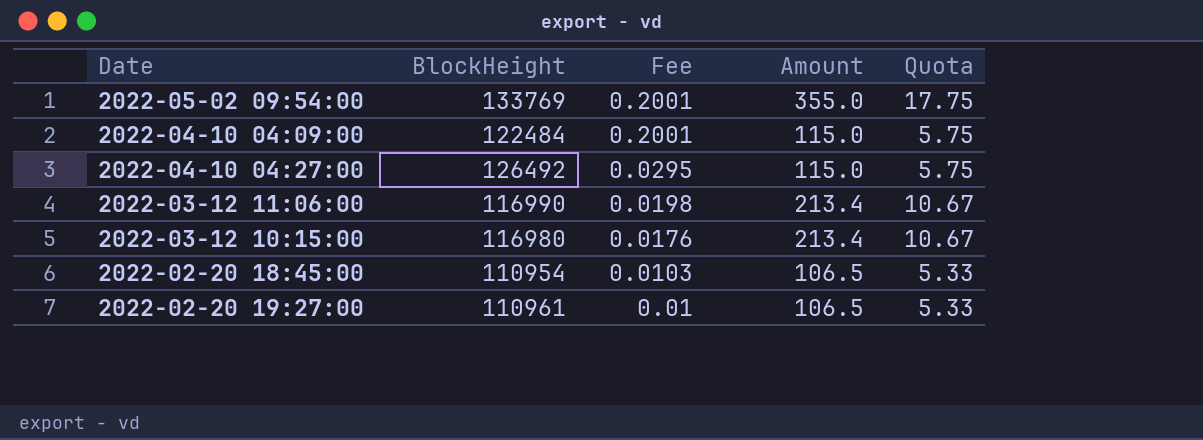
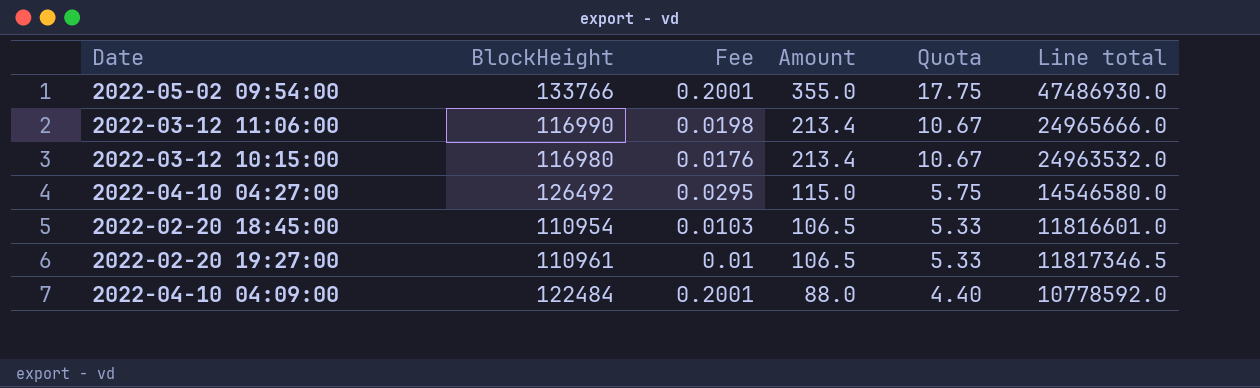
row order: Fee descending -> Amount descending
column Line total | formula: none -> [BlockHeight] * [Amount]
2022-05-02 09:54:00 | BlockHeight: 133769 -> 133766
2022-04-10 04:09:00 | Amount: 115.0 -> 88.0
2022-04-10 04:09:00 | Quota: 5.75 -> 4.40

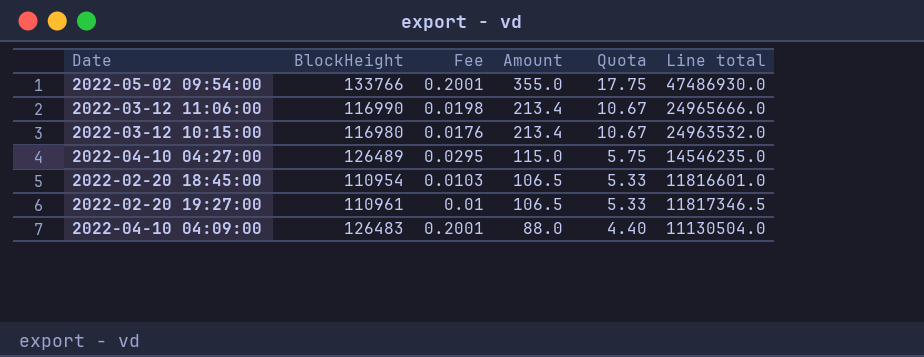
2022-04-10 04:27:00 | BlockHeight: 126492 -> 126489
2022-04-10 04:27:00 | Line total: 14546580.0 -> 14546235.0
2022-04-10 04:09:00 | BlockHeight: 122484 -> 126483
2022-04-10 04:09:00 | Line total: 10778592.0 -> 11130504.0

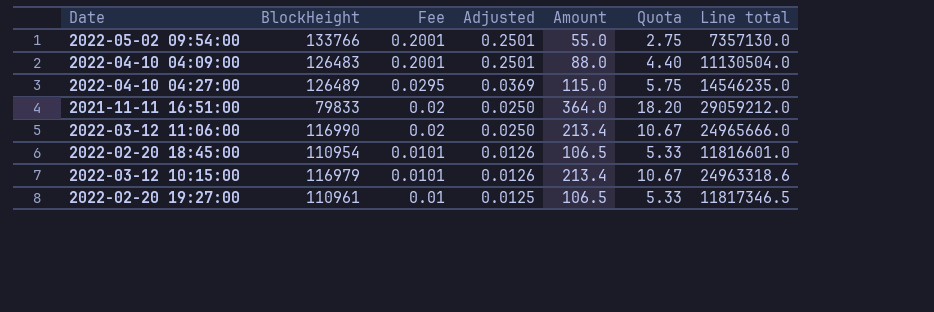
row order: Amount descending -> Fee descending
column Adjusted | formula: none -> [Fee] * 1.25
2022-05-02 09:54:00 | Amount: 355.0 -> 55.0
2022-05-02 09:54:00 | Quota: 17.75 -> 2.75
2022-05-02 09:54:00 | Line total: 47486930.0 -> 7357130.0
row 2021-11-11 16:51:00: none -> 79833 | 0.02 | 0.0250 | 364.0 | 18.20 | 29059212.0
2022-03-12 11:06:00 | Fee: 0.0198 -> 0.02
2022-02-20 18:45:00 | Fee: 0.0103 -> 0.0101
2022-03-12 10:15:00 | BlockHeight: 116980 -> 116979
2022-03-12 10:15:00 | Fee: 0.0176 -> 0.0101
2022-03-12 10:15:00 | Line total: 24963532.0 -> 24963318.6

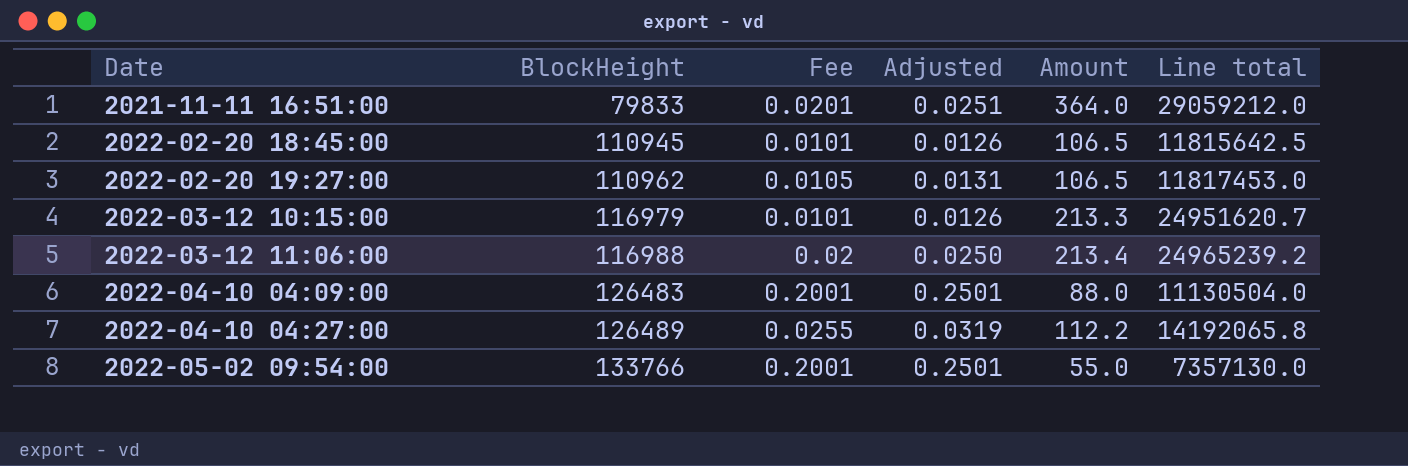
row order: Fee descending -> Date ascending
column Quota | formula: [Amount] * 0.05 -> none
2021-11-11 16:51:00 | Fee: 0.02 -> 0.0201
2021-11-11 16:51:00 | Adjusted: 0.0250 -> 0.0251
2022-02-20 18:45:00 | BlockHeight: 110954 -> 110945
2022-02-20 18:45:00 | Line total: 11816601.0 -> 11815642.5
2022-02-20 19:27:00 | BlockHeight: 110961 -> 110962
2022-02-20 19:27:00 | Fee: 0.01 -> 0.0105
2022-02-20 19:27:00 | Adjusted: 0.0125 -> 0.0131
2022-02-20 19:27:00 | Line total: 11817346.5 -> 11817453.0
2022-03-12 10:15:00 | Amount: 213.4 -> 213.3
2022-03-12 10:15:00 | Line total: 24963318.6 -> 24951620.7
2022-03-12 11:06:00 | BlockHeight: 116990 -> 116988
2022-03-12 11:06:00 | Line total: 24965666.0 -> 24965239.2
2022-04-10 04:27:00 | Fee: 0.0295 -> 0.0255
2022-04-10 04:27:00 | Adjusted: 0.0369 -> 0.0319
2022-04-10 04:27:00 | Amount: 115.0 -> 112.2
2022-04-10 04:27:00 | Line total: 14546235.0 -> 14192065.8

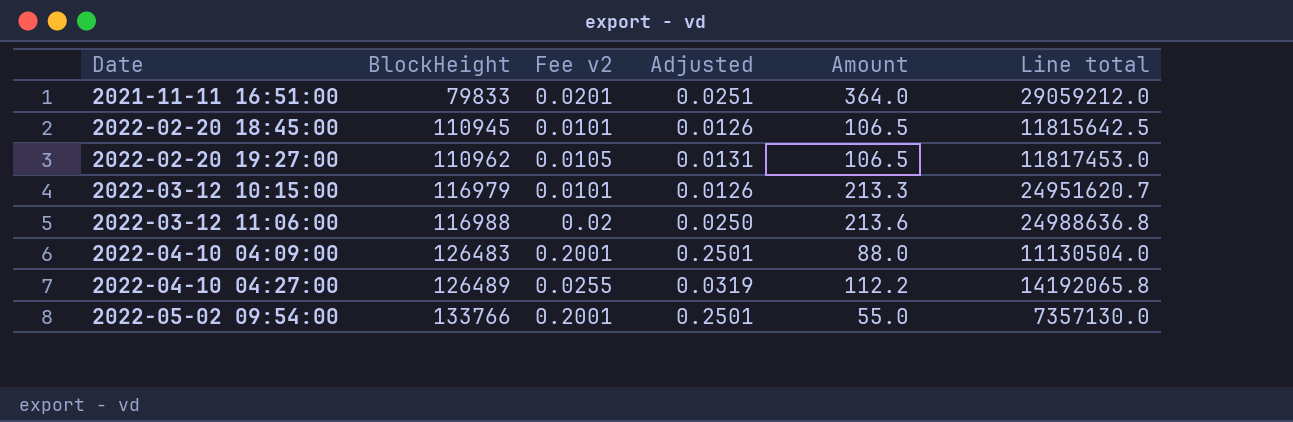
column name: Fee -> Fee v2
2022-03-12 11:06:00 | Amount: 213.4 -> 213.6
2022-03-12 11:06:00 | Line total: 24965239.2 -> 24988636.8

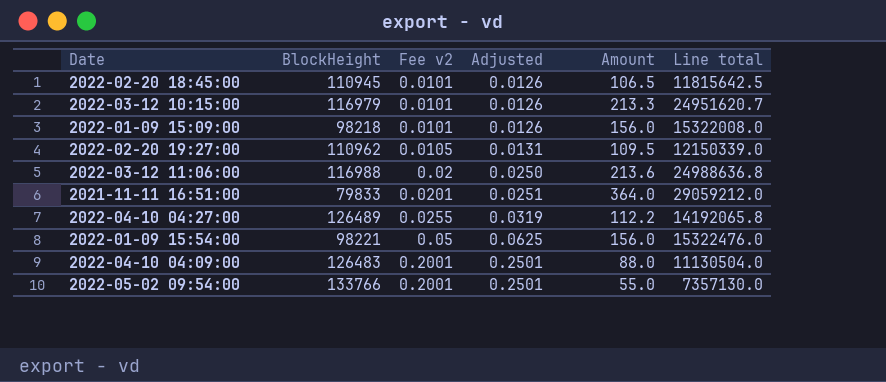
row order: Date ascending -> Fee v2 ascending
row 2022-01-09 15:09:00: none -> 98218 | 0.0101 | 0.0126 | 156.0 | 15322008.0
2022-02-20 19:27:00 | Amount: 106.5 -> 109.5
2022-02-20 19:27:00 | Line total: 11817453.0 -> 12150339.0
row 2022-01-09 15:54:00: none -> 98221 | 0.05 | 0.0625 | 156.0 | 15322476.0

